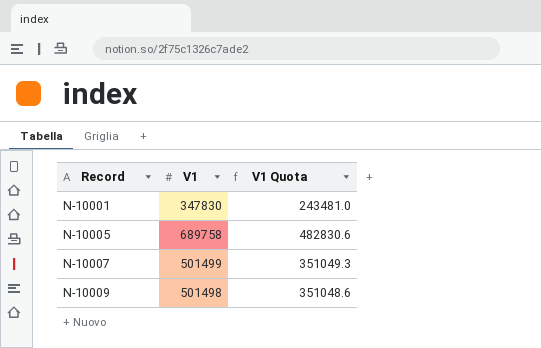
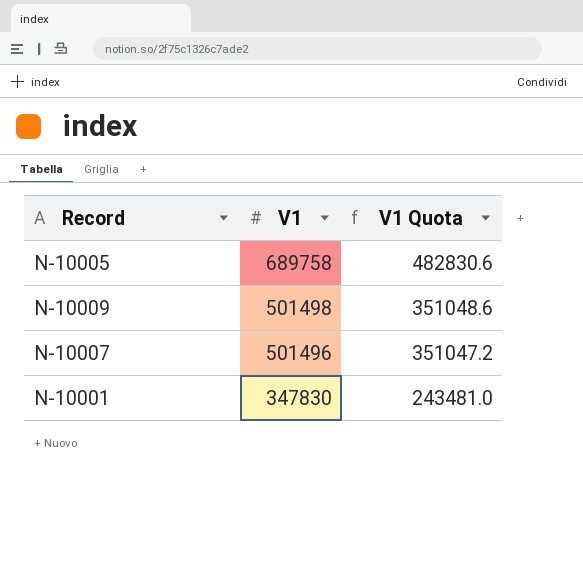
row order: Record ascending -> V1 descending
N-10007 | V1: 501499 -> 501496
N-10007 | V1 Quota: 351049.3 -> 351047.2

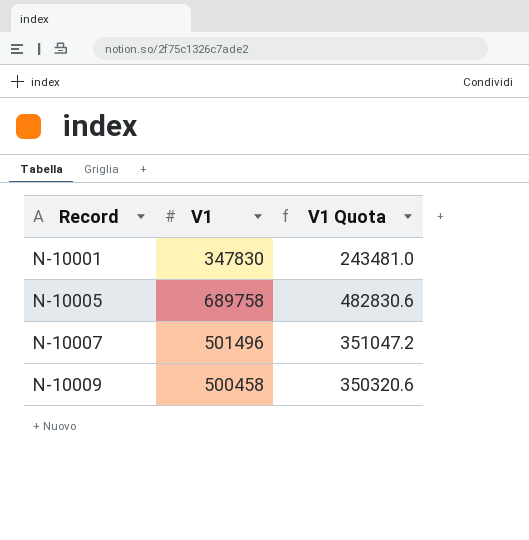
row order: V1 descending -> Record ascending
N-10009 | V1: 501498 -> 500458
N-10009 | V1 Quota: 351048.6 -> 350320.6

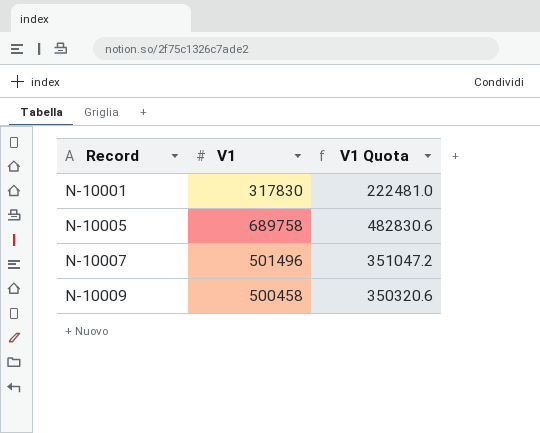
N-10001 | V1: 347830 -> 317830
N-10001 | V1 Quota: 243481.0 -> 222481.0

